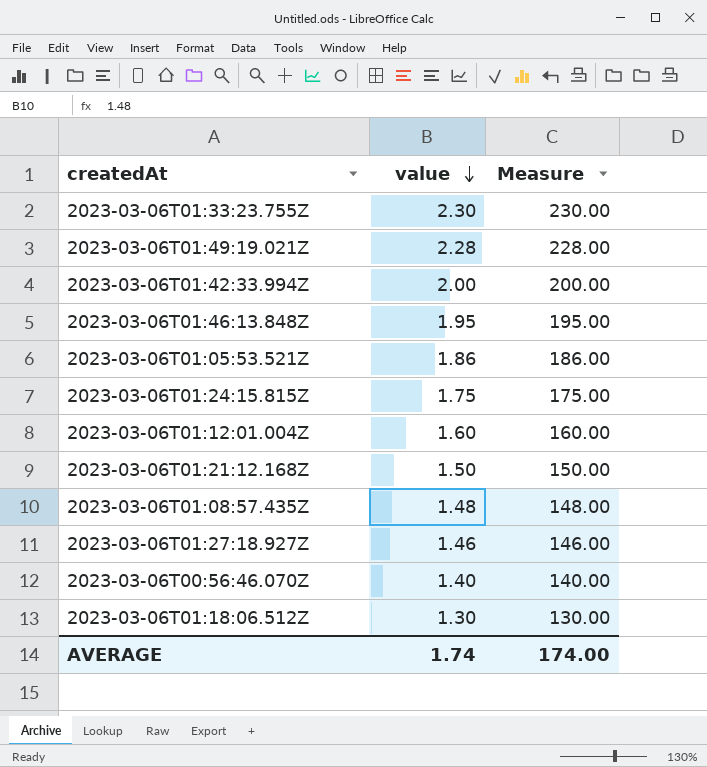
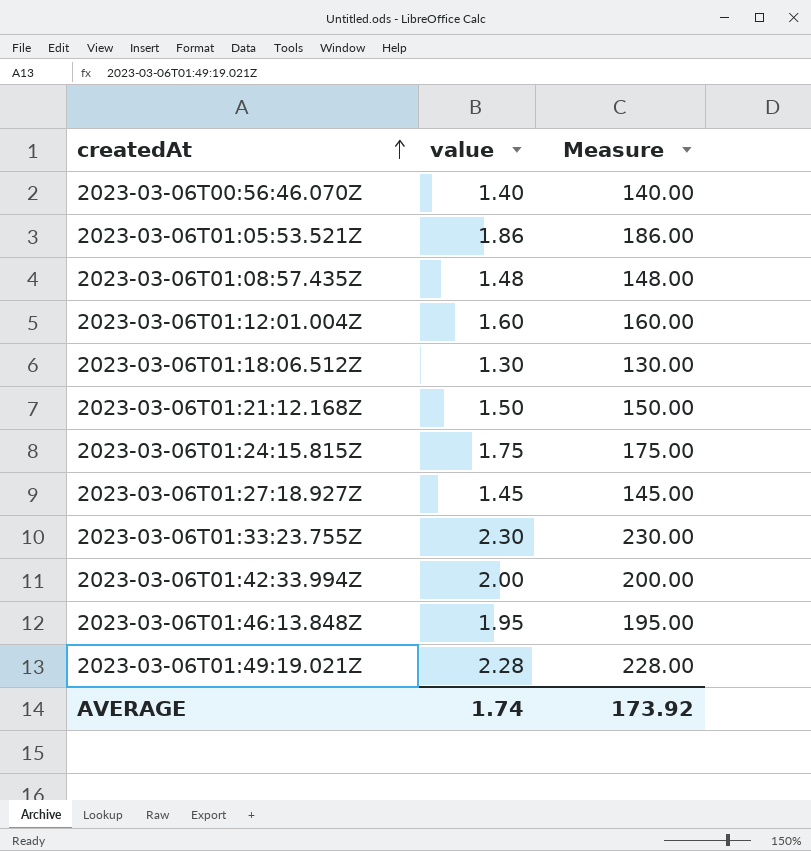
row order: value descending -> createdAt ascending
2023-03-06T01:27:18.927Z | value: 1.46 -> 1.45
2023-03-06T01:27:18.927Z | Measure: 146.00 -> 145.00
AVERAGE | Measure: 174.00 -> 173.92

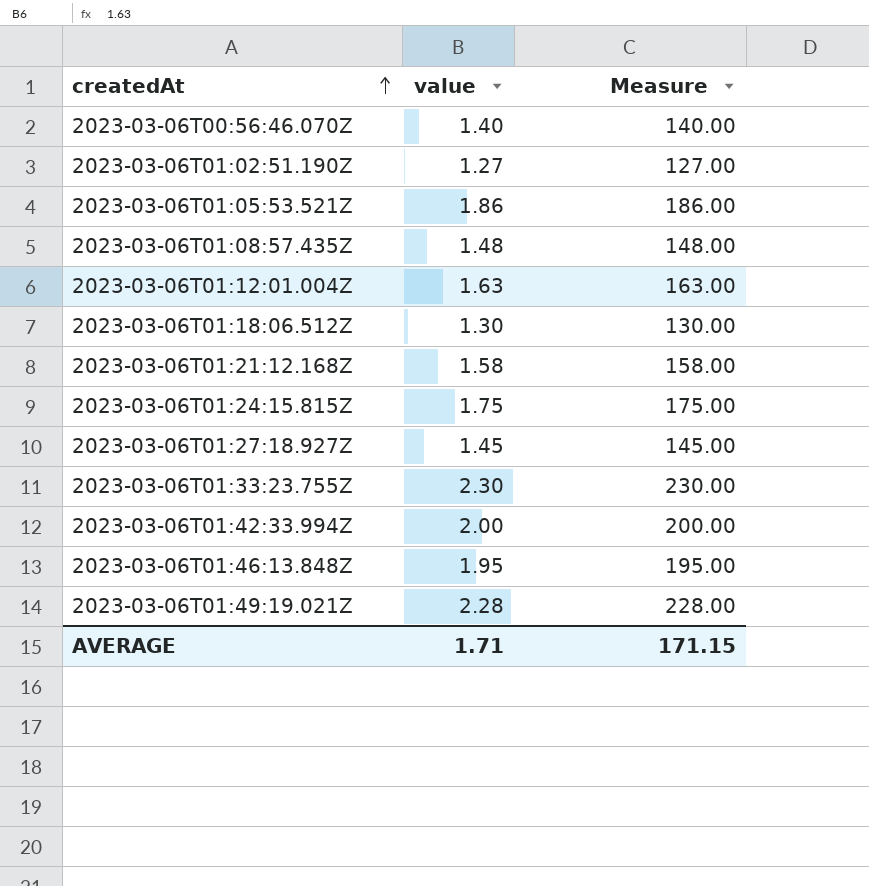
row 2023-03-06T01:02:51.190Z: none -> 1.27 | 127.00
2023-03-06T01:12:01.004Z | value: 1.60 -> 1.63
2023-03-06T01:12:01.004Z | Measure: 160.00 -> 163.00
2023-03-06T01:21:12.168Z | value: 1.50 -> 1.58
2023-03-06T01:21:12.168Z | Measure: 150.00 -> 158.00
AVERAGE | value: 1.74 -> 1.71
AVERAGE | Measure: 173.92 -> 171.15

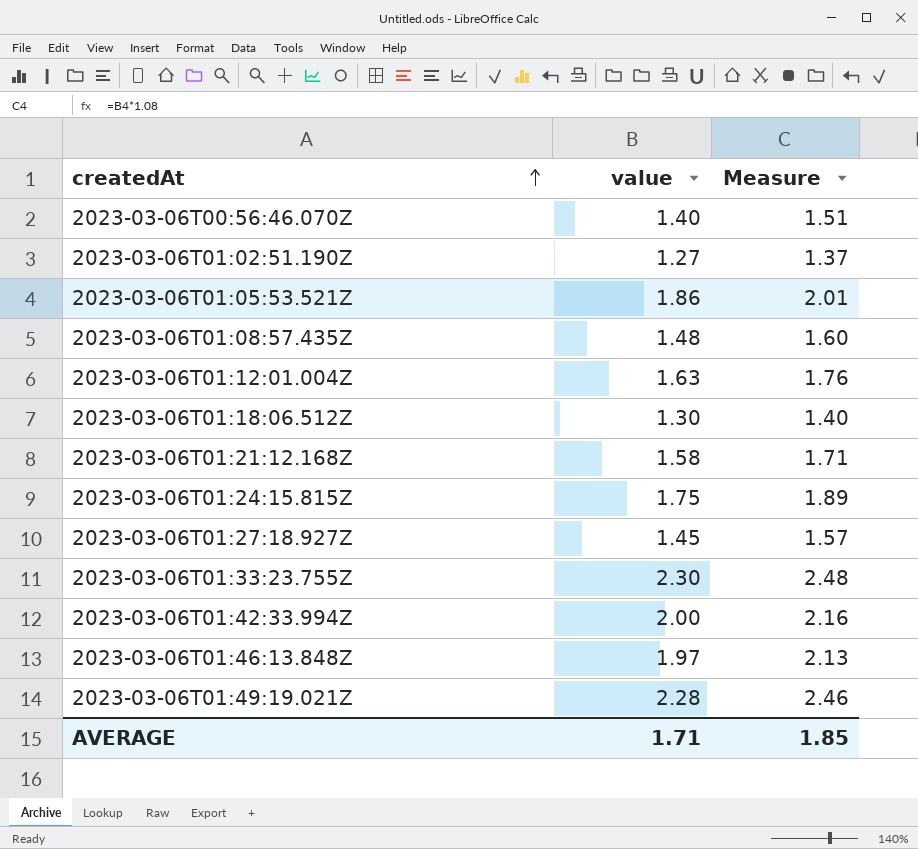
column Measure | formula: [value] * 100 -> [value] * 1.08
2023-03-06T01:46:13.848Z | value: 1.95 -> 1.97
AVERAGE | Measure: 171.15 -> 1.85

